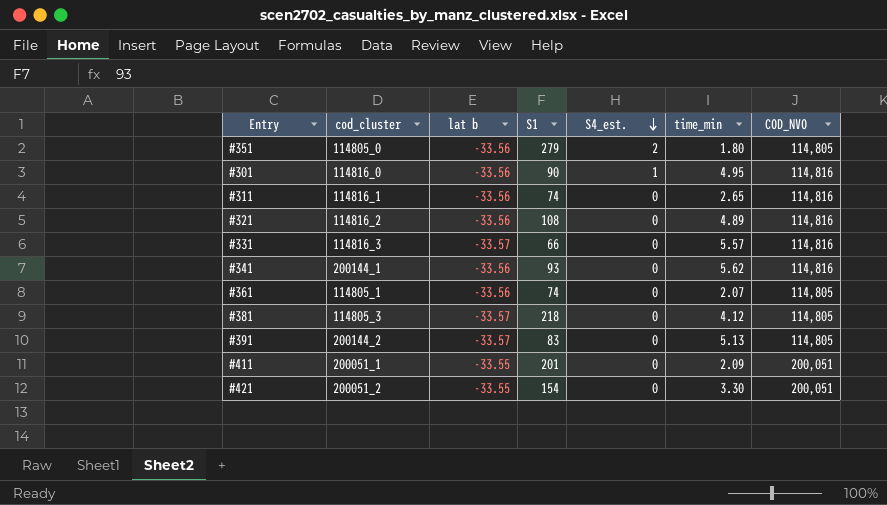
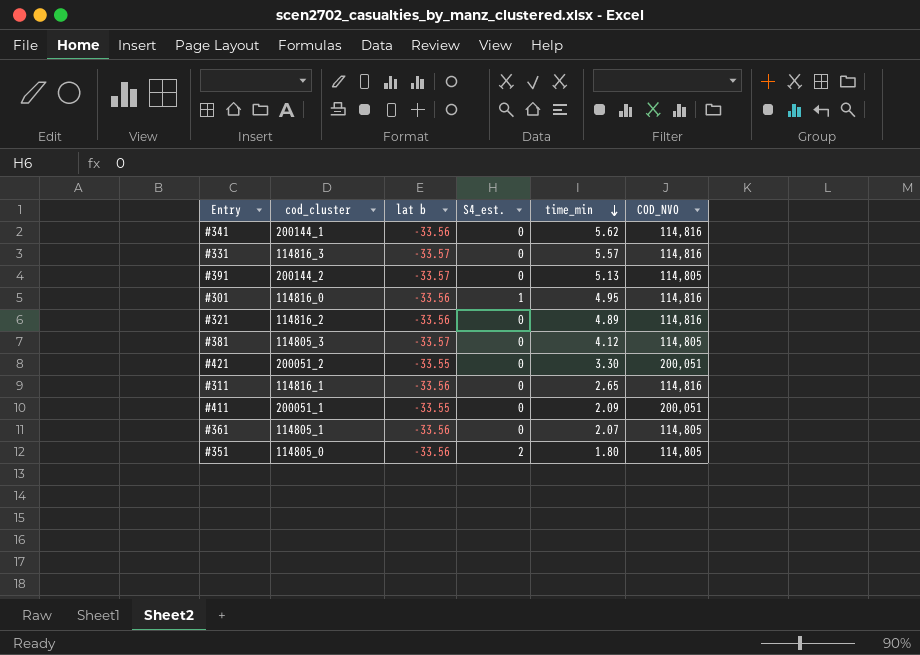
row order: S4_est. descending -> time_min descending
column S1 | position: 4 -> none

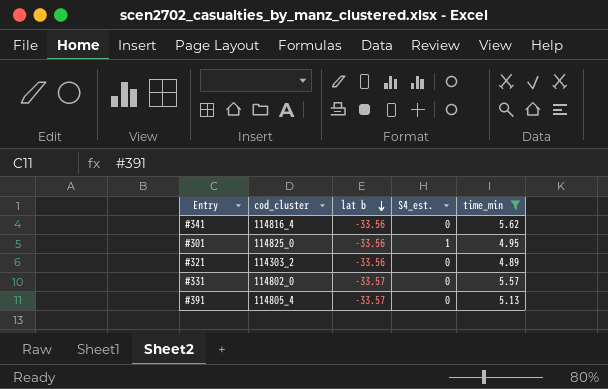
filter: none -> time_min >= 4.89
row order: time_min descending -> lat b descending
column COD_NVO | position: 6 -> none
#341 | cod_cluster: 200144_1 -> 114816_4
#301 | cod_cluster: 114816_0 -> 114825_0
#321 | cod_cluster: 114816_2 -> 114303_2
#331 | cod_cluster: 114816_3 -> 114802_0
#391 | cod_cluster: 200144_2 -> 114805_4

